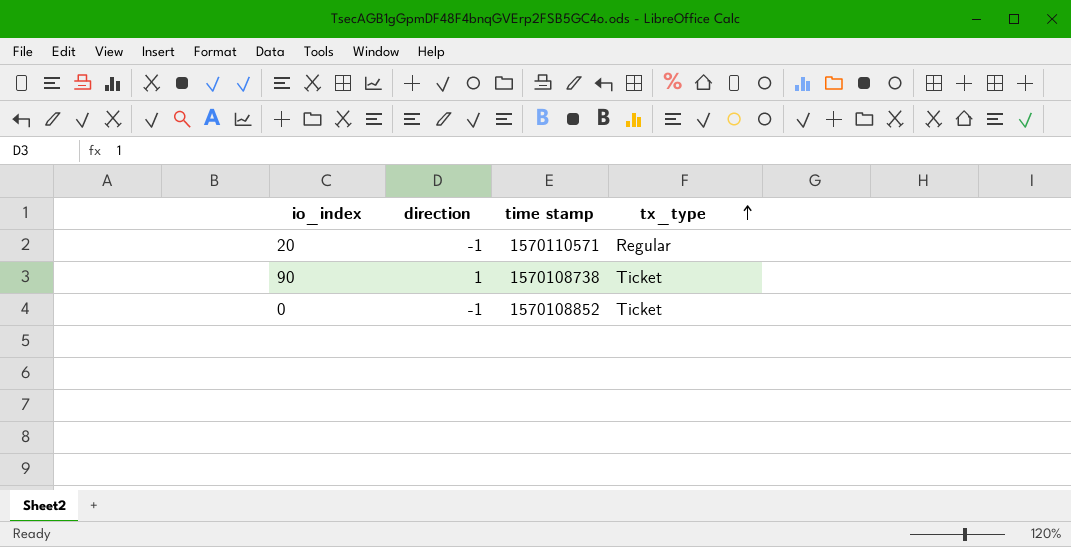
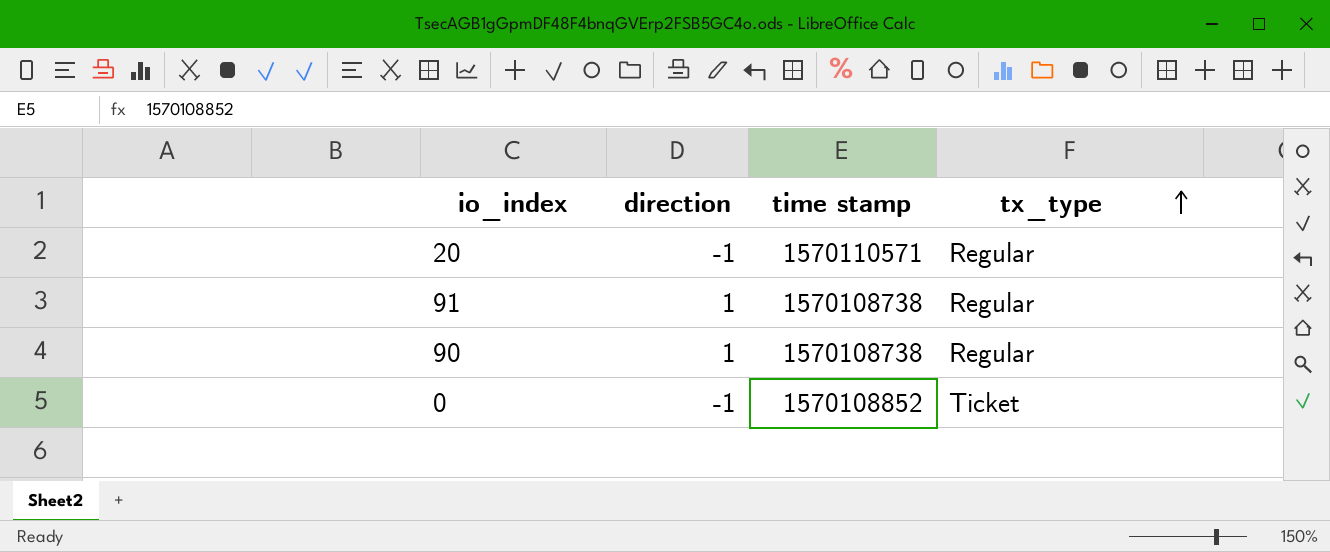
row 91: none -> 1 | 1570108738 | Regular
90 | tx_type: Ticket -> Regular

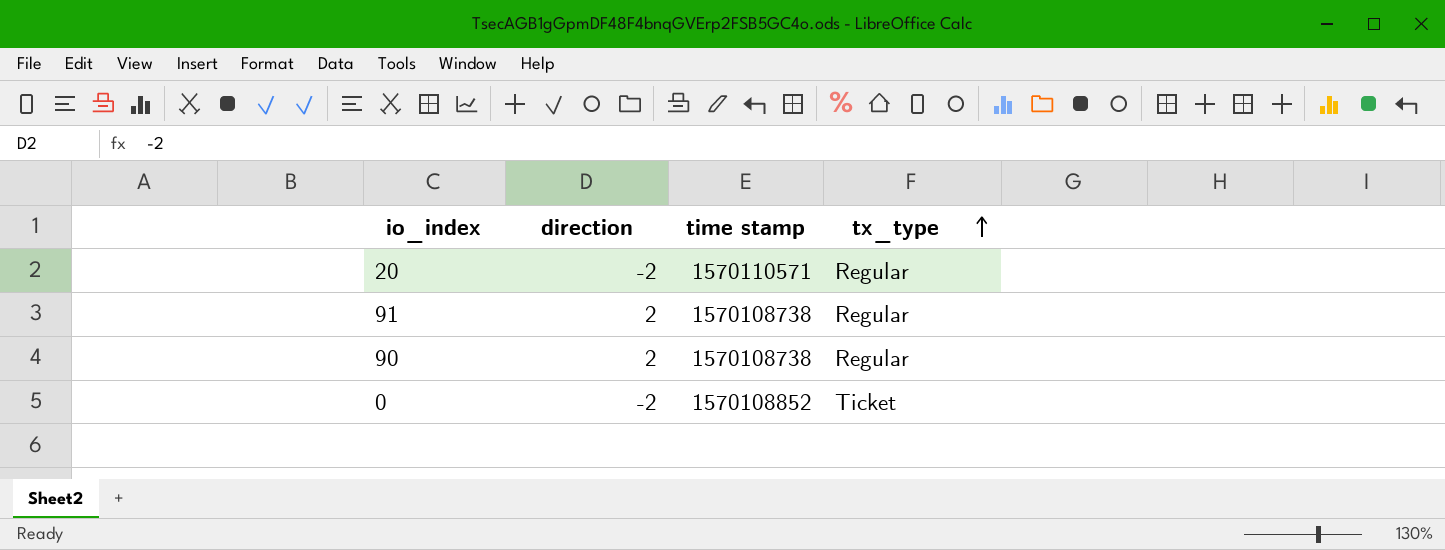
20 | direction: -1 -> -2
91 | direction: 1 -> 2
90 | direction: 1 -> 2
0 | direction: -1 -> -2

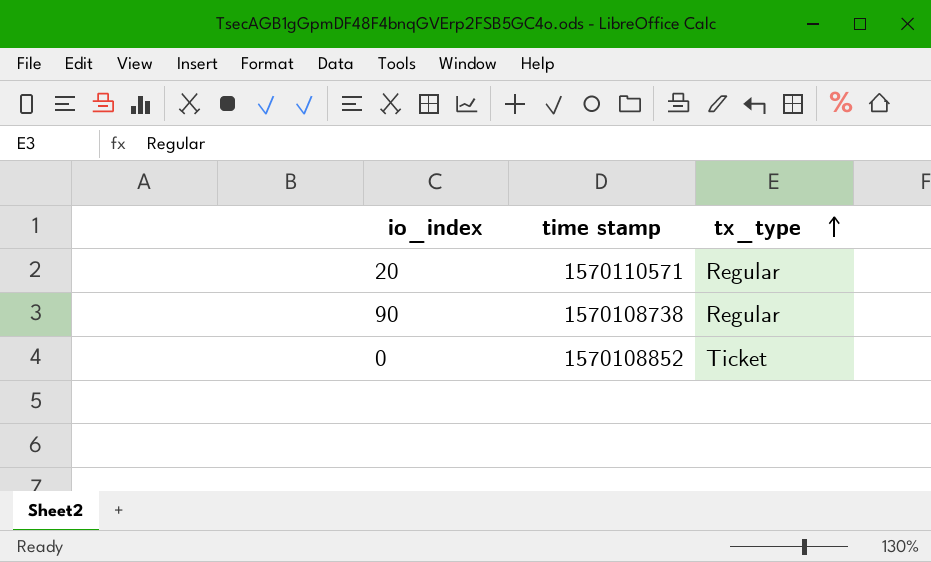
column direction | position: 2 -> none
row 91: 2 | 1570108738 | Regular -> none

